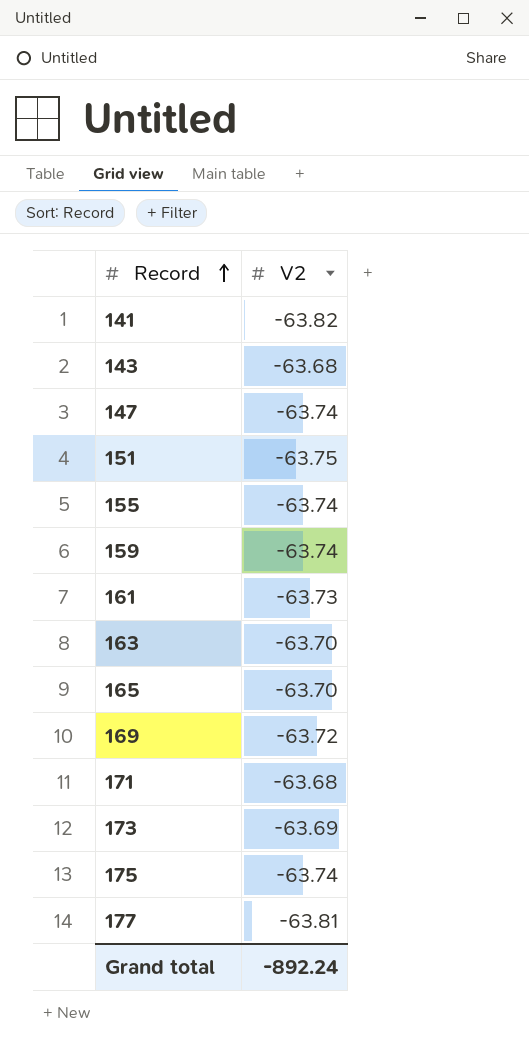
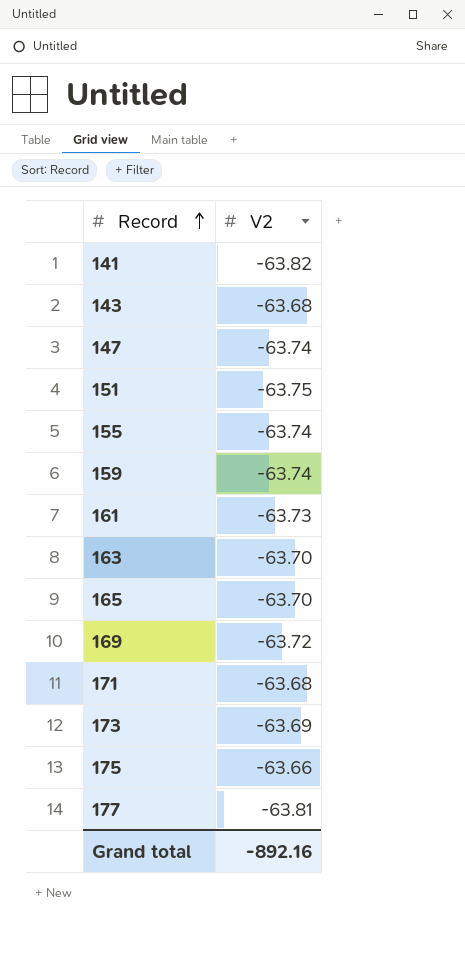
175 | V2: -63.74 -> -63.66
Grand total | V2: -892.24 -> -892.16

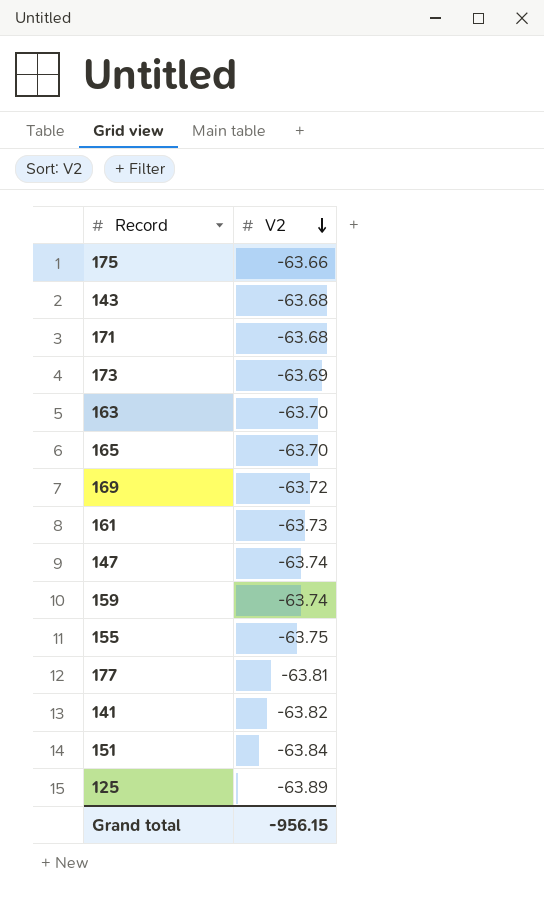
row order: Record ascending -> V2 descending
155 | V2: -63.74 -> -63.75
151 | V2: -63.75 -> -63.84
row 125: none -> -63.89
Grand total | V2: -892.16 -> -956.15

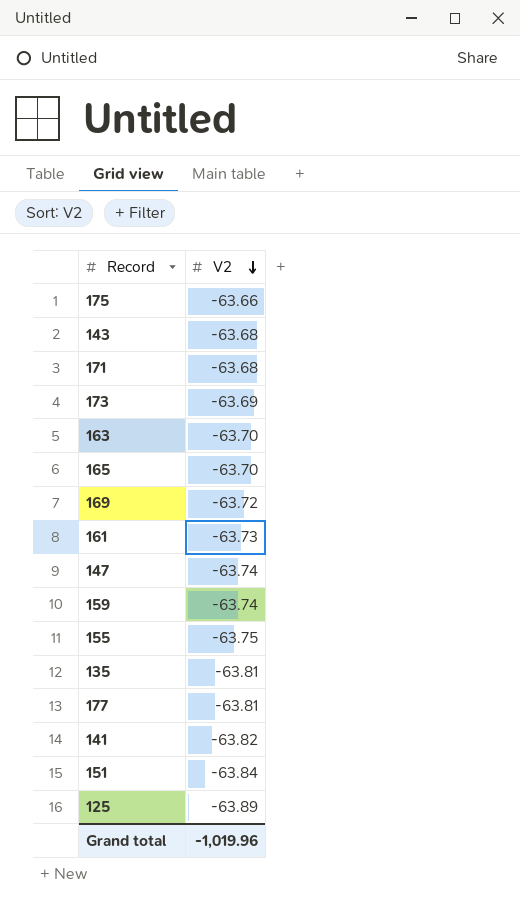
row 135: none -> -63.81
Grand total | V2: -956.15 -> -1,019.96

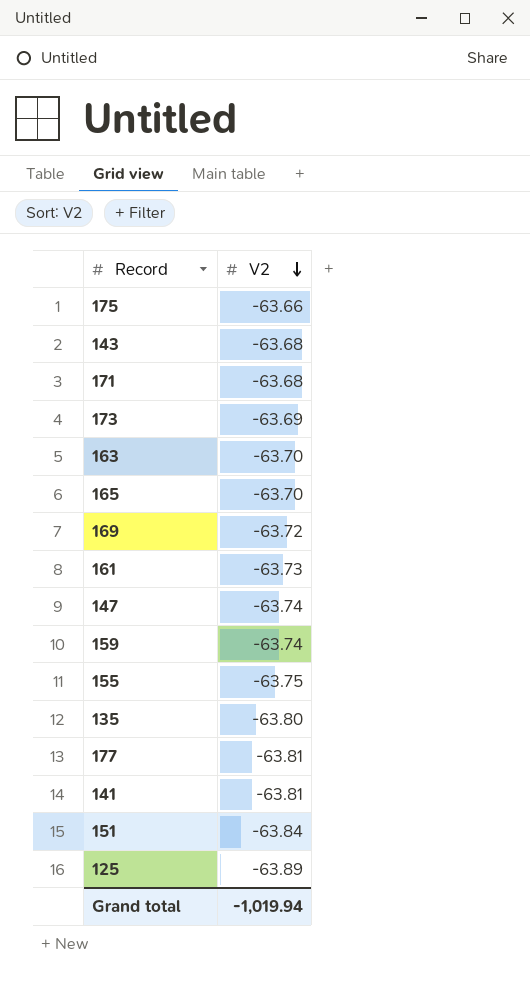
135 | V2: -63.81 -> -63.80
141 | V2: -63.82 -> -63.81
Grand total | V2: -1,019.96 -> -1,019.94

